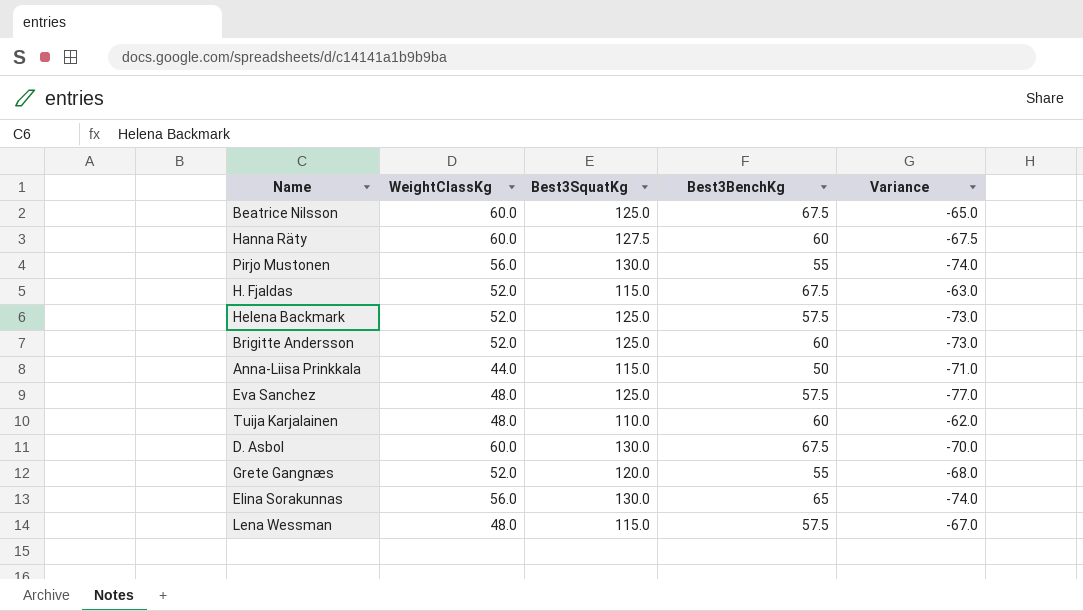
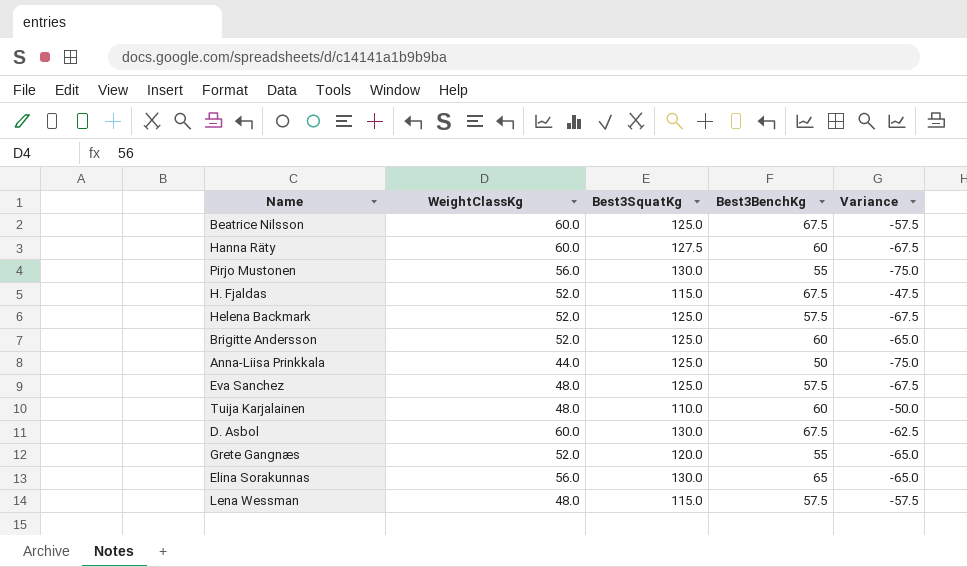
column Variance | formula: [WeightClassKg] - [Best3SquatKg] -> [Best3BenchKg] - [Best3SquatKg]
Anna-Liisa Prinkkala | Best3SquatKg: 115.0 -> 125.0

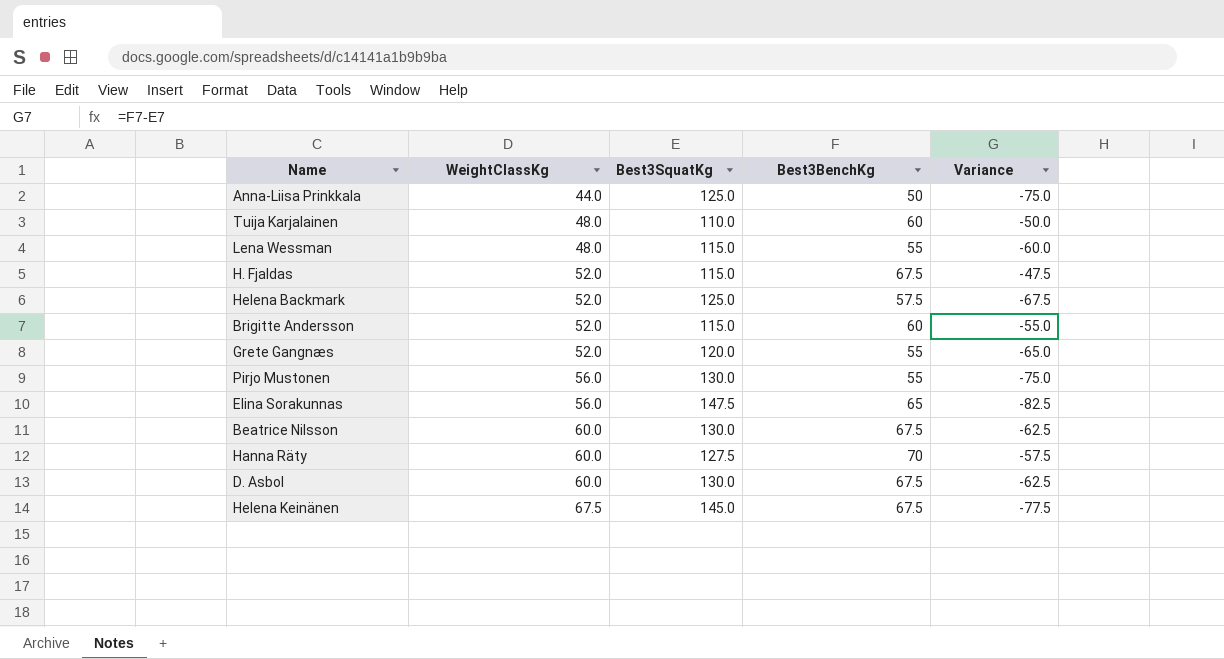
row order: none -> WeightClassKg ascending
row Eva Sanchez: 48.0 | 125.0 | 57.5 | -67.5 -> none
Lena Wessman | Best3BenchKg: 57.5 -> 55
Lena Wessman | Variance: -57.5 -> -60.0
Brigitte Andersson | Best3SquatKg: 125.0 -> 115.0
Brigitte Andersson | Variance: -65.0 -> -55.0
Elina Sorakunnas | Best3SquatKg: 130.0 -> 147.5
Elina Sorakunnas | Variance: -65.0 -> -82.5
Beatrice Nilsson | Best3SquatKg: 125.0 -> 130.0
Beatrice Nilsson | Variance: -57.5 -> -62.5
Hanna Räty | Best3BenchKg: 60 -> 70
Hanna Räty | Variance: -67.5 -> -57.5
row Helena Keinänen: none -> 67.5 | 145.0 | 67.5 | -77.5

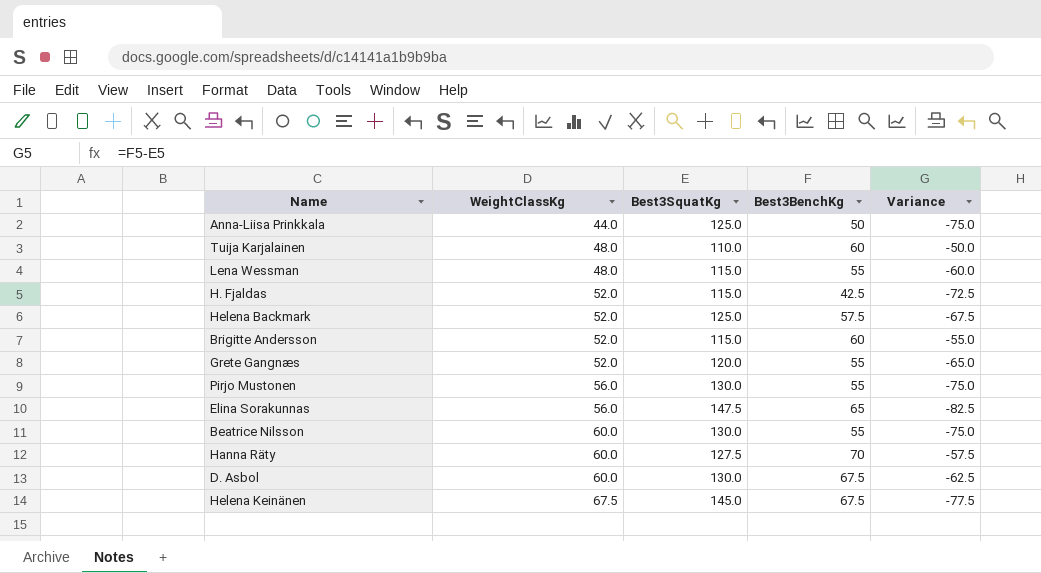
H. Fjaldas | Best3BenchKg: 67.5 -> 42.5
H. Fjaldas | Variance: -47.5 -> -72.5
Beatrice Nilsson | Best3BenchKg: 67.5 -> 55
Beatrice Nilsson | Variance: -62.5 -> -75.0

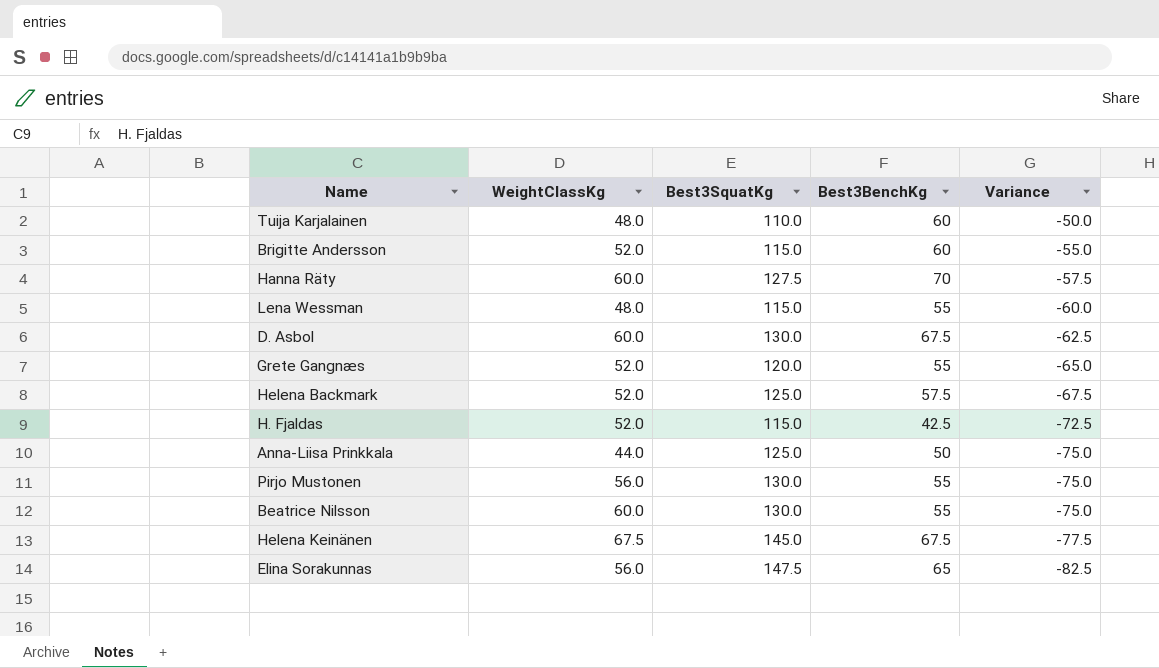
row order: WeightClassKg ascending -> Variance descending

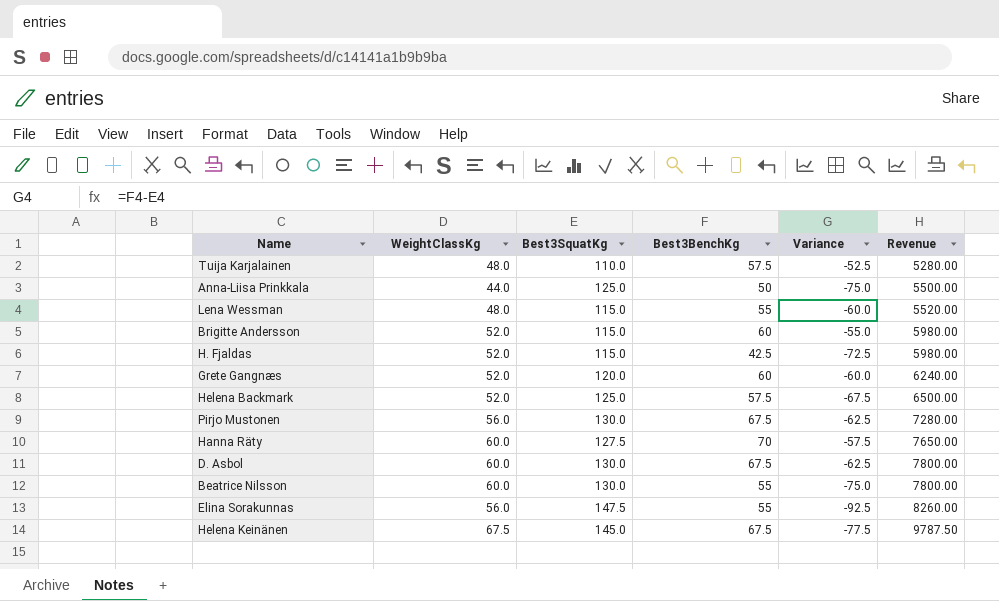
row order: Variance descending -> Revenue ascending
column Revenue | formula: none -> [WeightClassKg] * [Best3SquatKg]
Tuija Karjalainen | Best3BenchKg: 60 -> 57.5
Tuija Karjalainen | Variance: -50.0 -> -52.5
Grete Gangnæs | Best3BenchKg: 55 -> 60
Grete Gangnæs | Variance: -65.0 -> -60.0
Pirjo Mustonen | Best3BenchKg: 55 -> 67.5
Pirjo Mustonen | Variance: -75.0 -> -62.5
Elina Sorakunnas | Best3BenchKg: 65 -> 55
Elina Sorakunnas | Variance: -82.5 -> -92.5

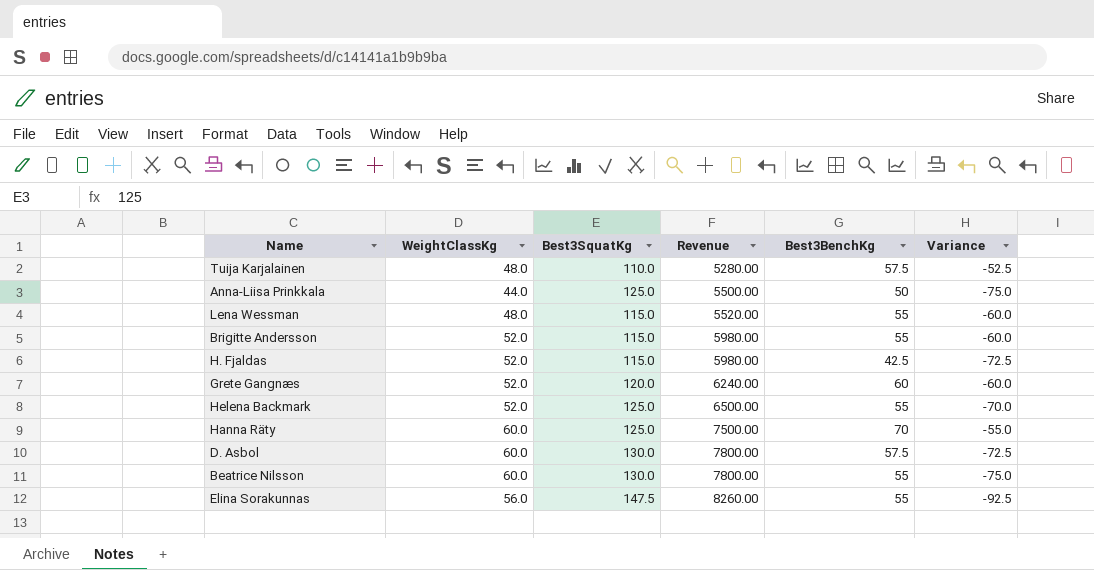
column Revenue | position: 6 -> 4
row Pirjo Mustonen: 56.0 | 130.0 | 67.5 | -62.5 | 7280.00 -> none
row Helena Keinänen: 67.5 | 145.0 | 67.5 | -77.5 | 9787.50 -> none
Brigitte Andersson | Best3BenchKg: 60 -> 55
Brigitte Andersson | Variance: -55.0 -> -60.0
Helena Backmark | Best3BenchKg: 57.5 -> 55
Helena Backmark | Variance: -67.5 -> -70.0
Hanna Räty | Best3SquatKg: 127.5 -> 125.0
Hanna Räty | Revenue: 7650.00 -> 7500.00
Hanna Räty | Variance: -57.5 -> -55.0
D. Asbol | Best3BenchKg: 67.5 -> 57.5
D. Asbol | Variance: -62.5 -> -72.5

